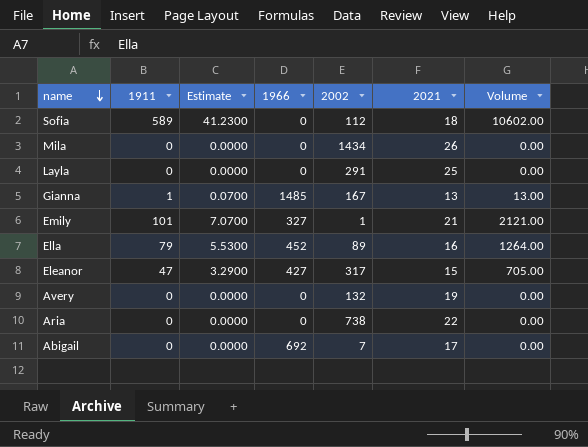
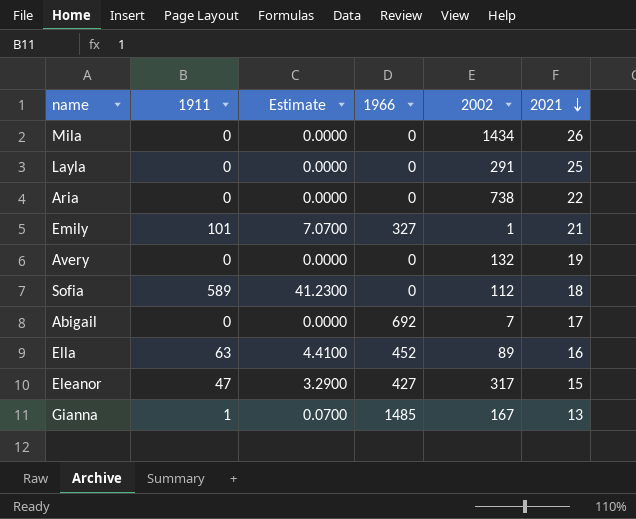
row order: name descending -> 2021 descending
column Volume | formula: [1911] * [2021] -> none
Ella | 1911: 79 -> 63
Ella | Estimate: 5.5300 -> 4.4100

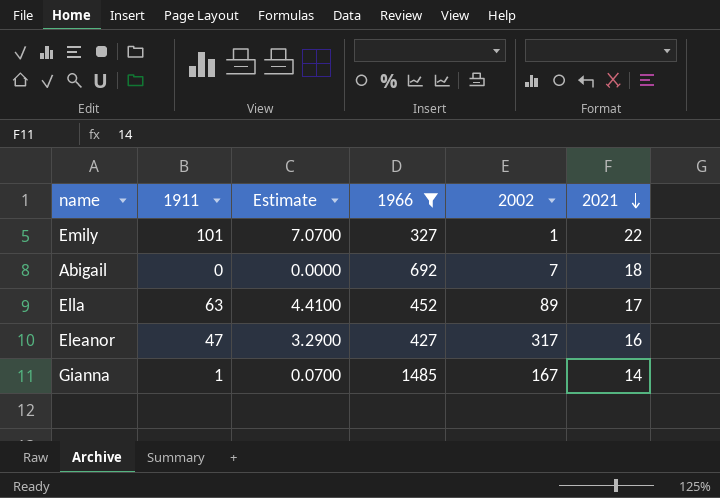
filter: none -> 1966 != 0
Emily | 2021: 21 -> 22
Abigail | 2021: 17 -> 18
Ella | 2021: 16 -> 17
Eleanor | 2021: 15 -> 16
Gianna | 2021: 13 -> 14

